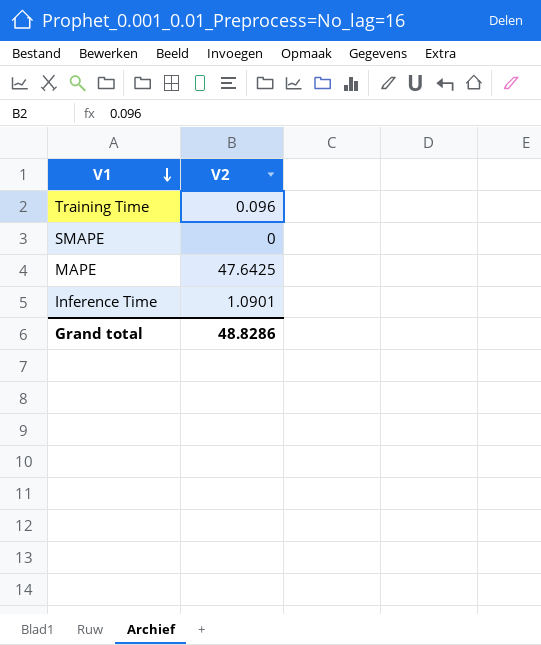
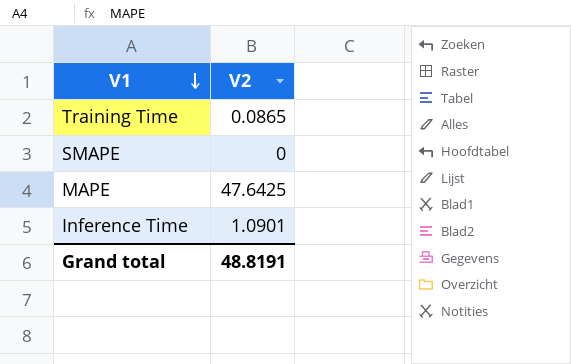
Training Time | V2: 0.096 -> 0.0865
Grand total | V2: 48.8286 -> 48.8191

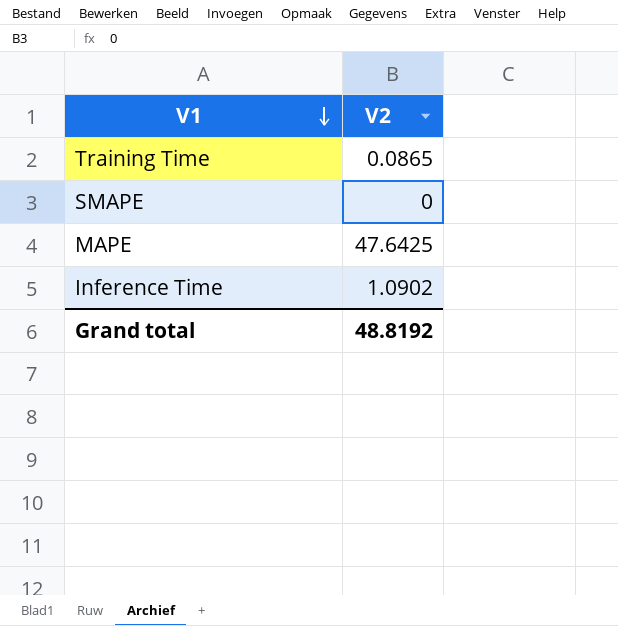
Inference Time | V2: 1.0901 -> 1.0902
Grand total | V2: 48.8191 -> 48.8192

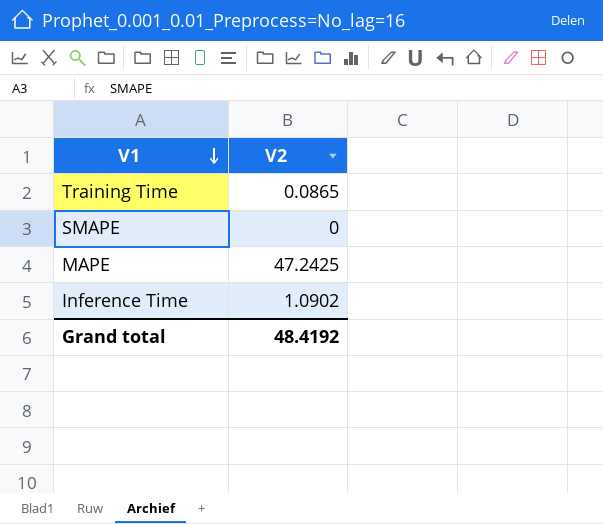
MAPE | V2: 47.6425 -> 47.2425
Grand total | V2: 48.8192 -> 48.4192

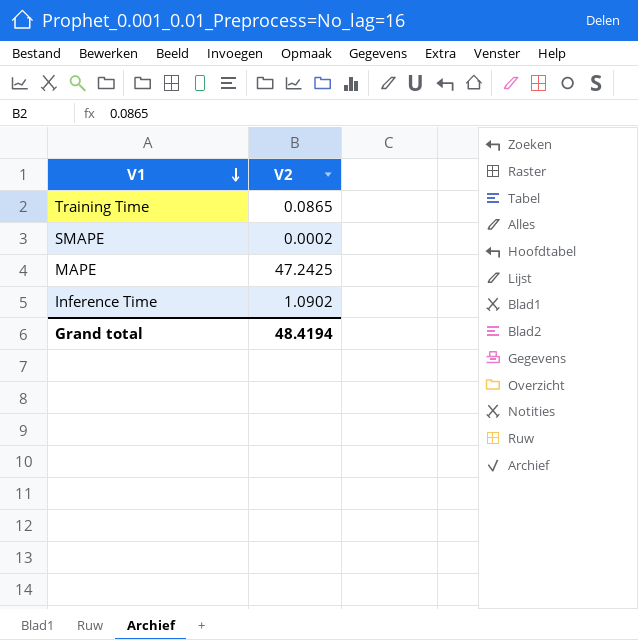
SMAPE | V2: 0 -> 0.0002
Grand total | V2: 48.4192 -> 48.4194

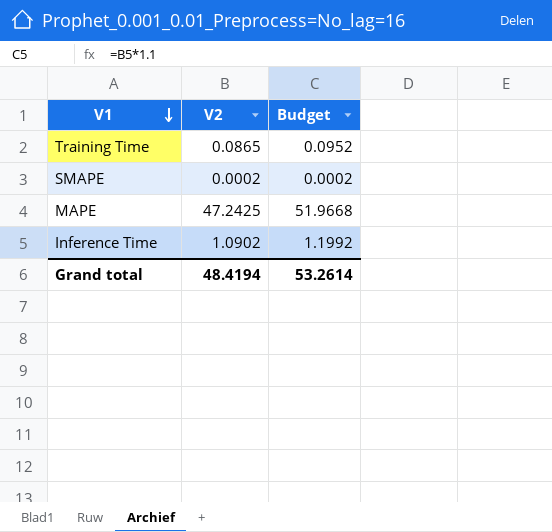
column Budget | formula: none -> [V2] * 1.1

